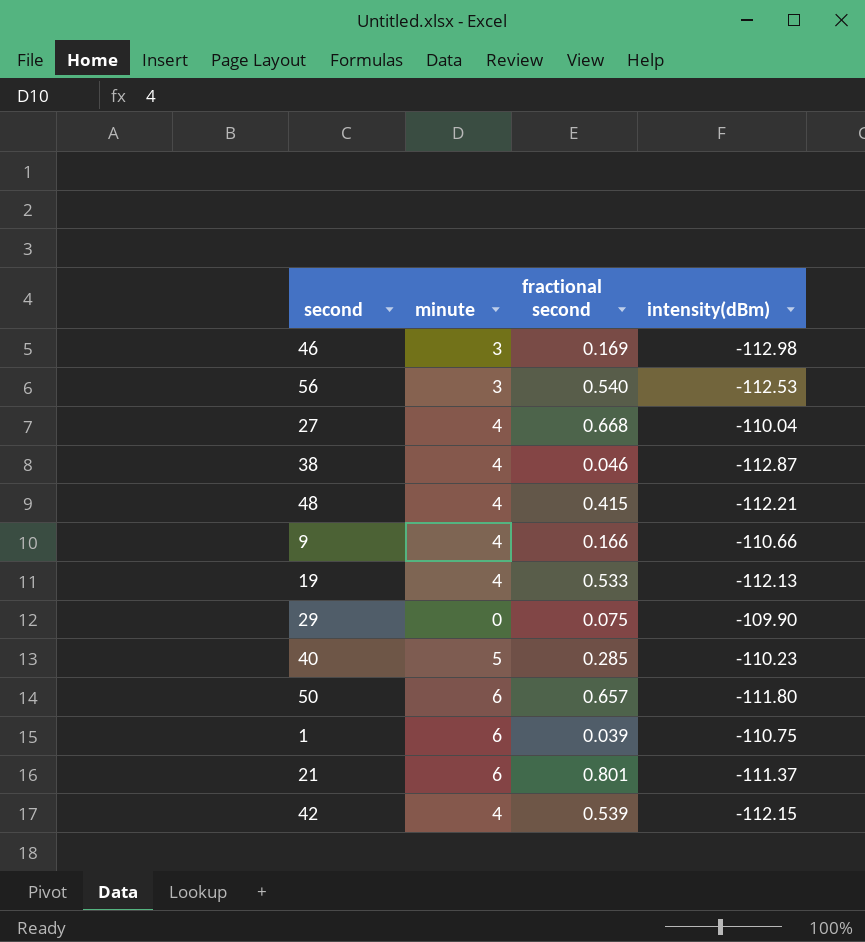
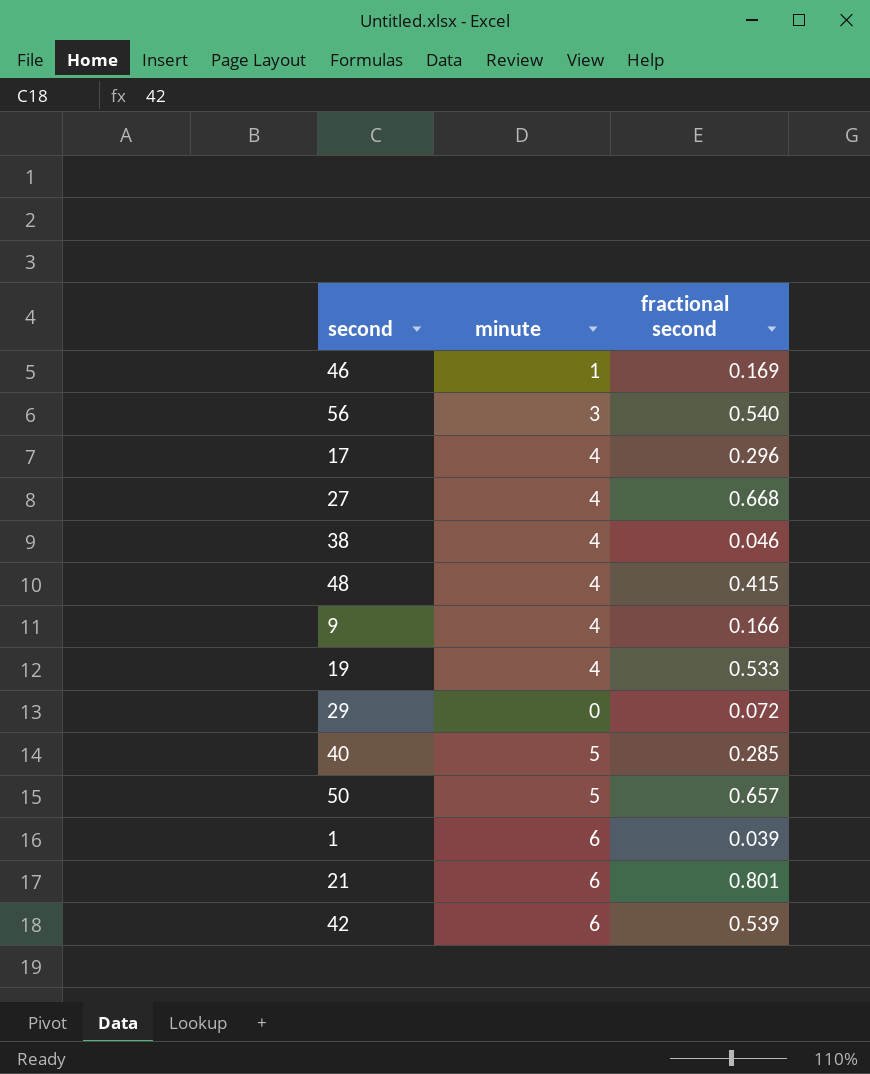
column intensity(dBm) | position: 4 -> none
46 | minute: 3 -> 1
row 17: none -> 4 | 0.296
29 | fractional second: 0.075 -> 0.072
50 | minute: 6 -> 5
42 | minute: 4 -> 6

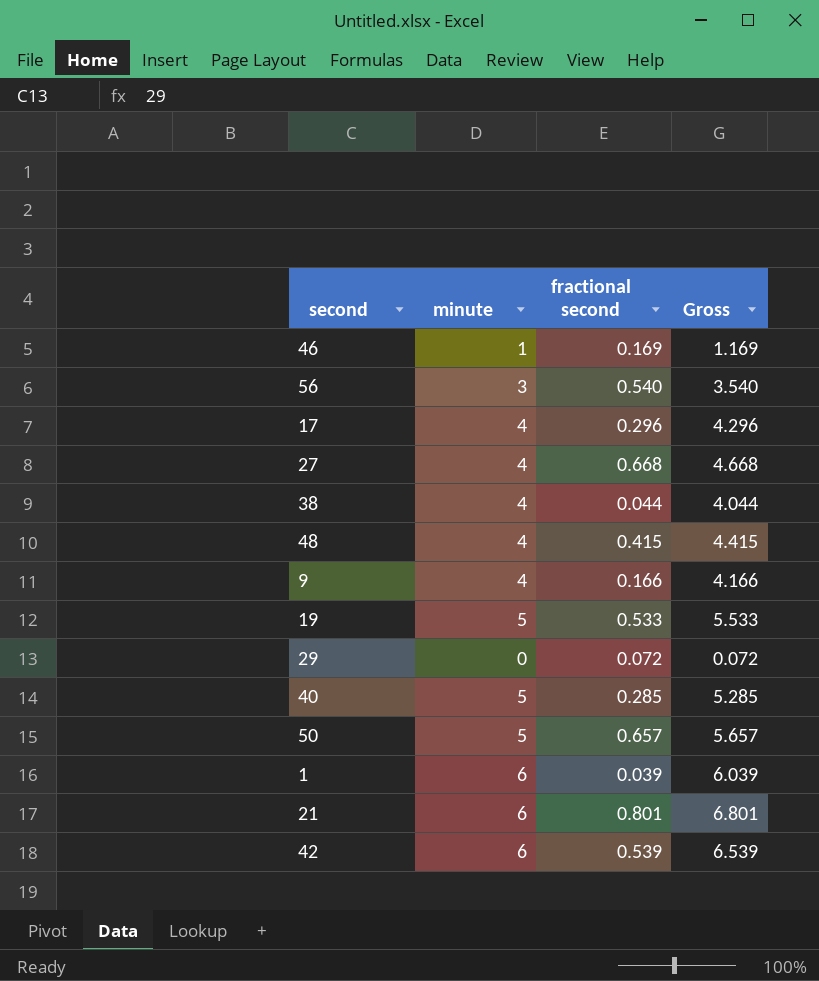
column Gross | formula: none -> [minute] + [fractional second]
38 | fractional second: 0.046 -> 0.044
19 | minute: 4 -> 5

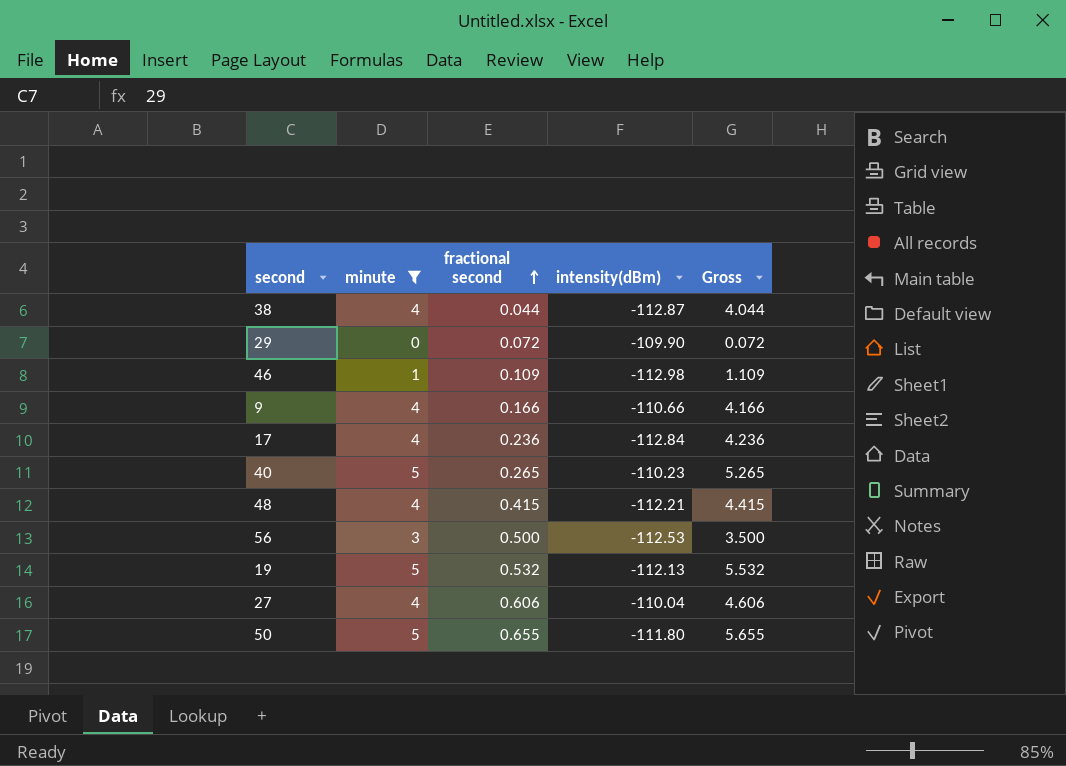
filter: none -> minute != 6
row order: none -> fractional second ascending
column intensity(dBm) | position: none -> 4
46 | fractional second: 0.169 -> 0.109
46 | Gross: 1.169 -> 1.109
17 | fractional second: 0.296 -> 0.236
17 | Gross: 4.296 -> 4.236
40 | fractional second: 0.285 -> 0.265
40 | Gross: 5.285 -> 5.265
56 | fractional second: 0.540 -> 0.500
56 | Gross: 3.540 -> 3.500
19 | fractional second: 0.533 -> 0.532
19 | Gross: 5.533 -> 5.532
27 | fractional second: 0.668 -> 0.606
27 | Gross: 4.668 -> 4.606
50 | fractional second: 0.657 -> 0.655
50 | Gross: 5.657 -> 5.655

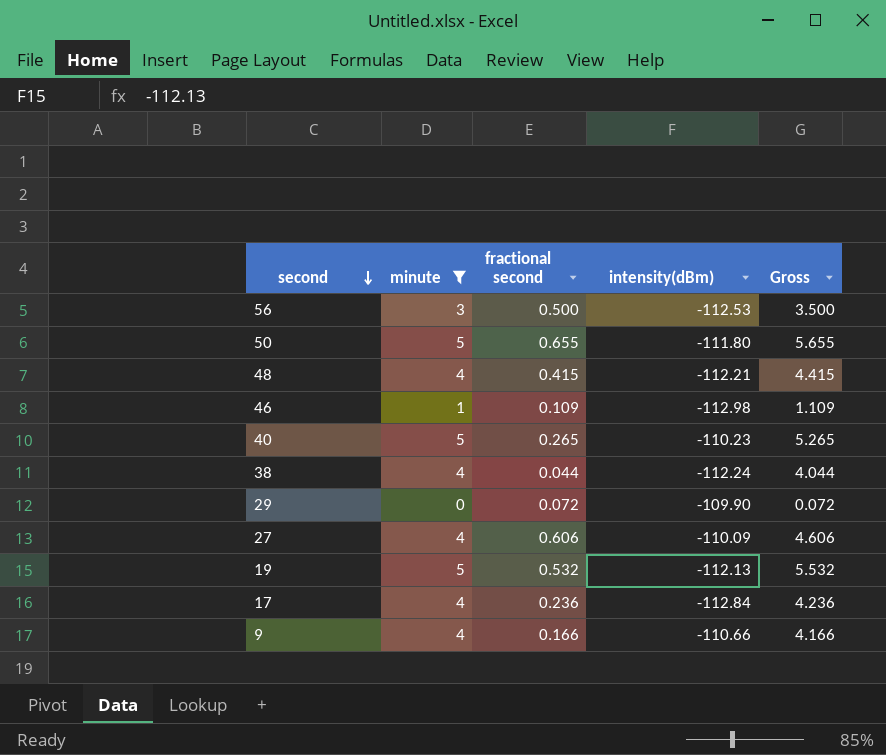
row order: fractional second ascending -> second descending
38 | intensity(dBm): -112.87 -> -112.24
27 | intensity(dBm): -110.04 -> -110.09

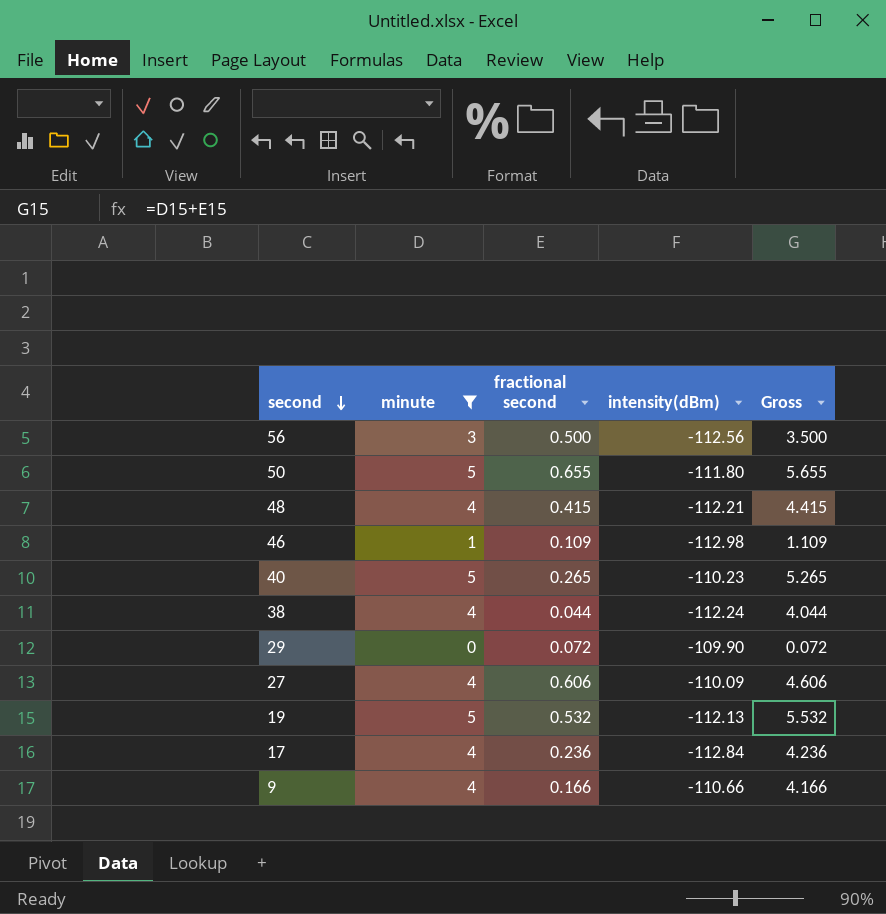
56 | intensity(dBm): -112.53 -> -112.56

